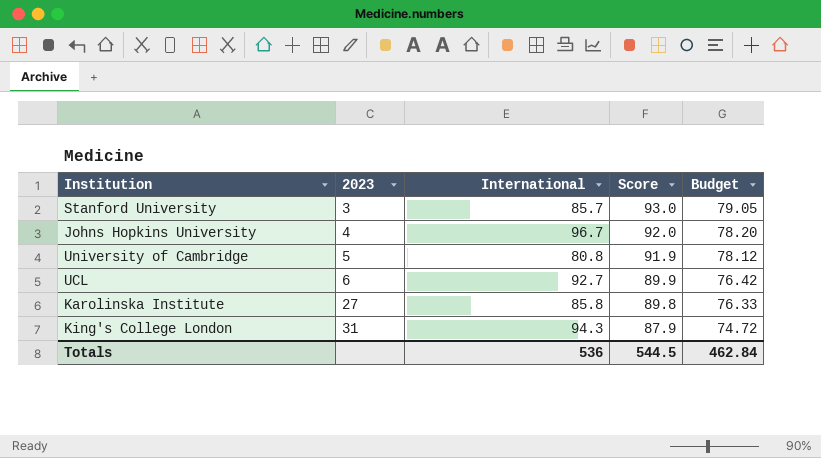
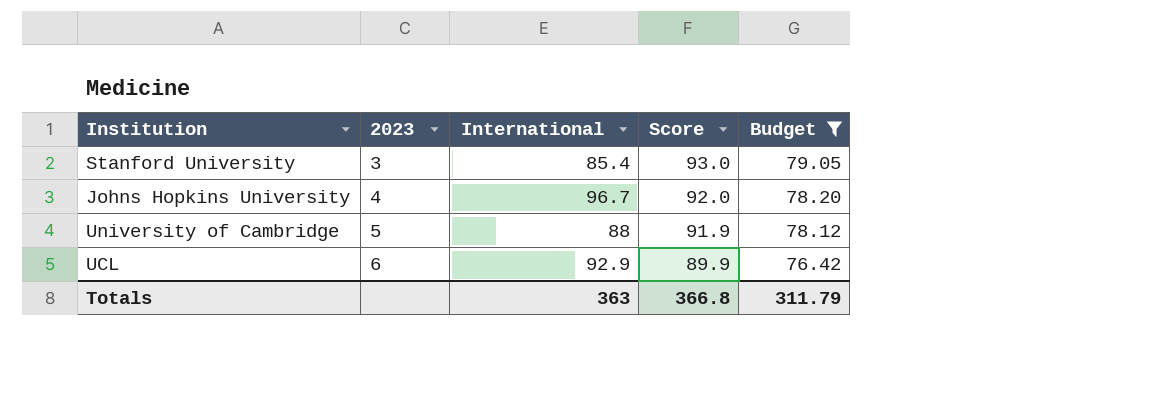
filter: none -> Budget >= 76.42
Stanford University | International: 85.7 -> 85.4
University of Cambridge | International: 80.8 -> 88
UCL | International: 92.7 -> 92.9
Totals | International: 536 -> 363
Totals | Score: 544.5 -> 366.8
Totals | Budget: 462.84 -> 311.79

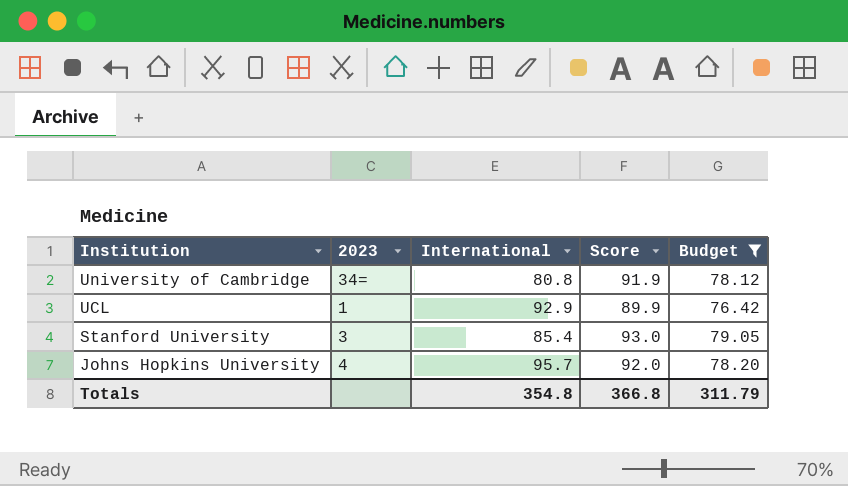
row order: 2023 ascending -> Institution descending
University of Cambridge | 2023: 5 -> 34=
University of Cambridge | International: 88 -> 80.8
UCL | 2023: 6 -> 1
Johns Hopkins University | International: 96.7 -> 95.7
Totals | International: 363 -> 354.8

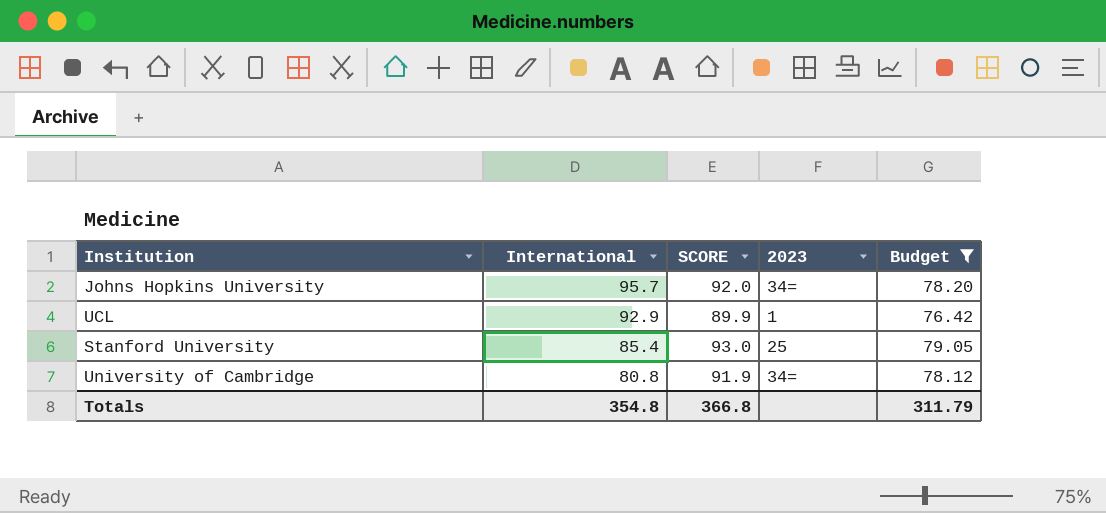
row order: Institution descending -> International descending
column name: Score -> SCORE
column 2023 | position: 2 -> 4
Johns Hopkins University | 2023: 4 -> 34=
Stanford University | 2023: 3 -> 25

